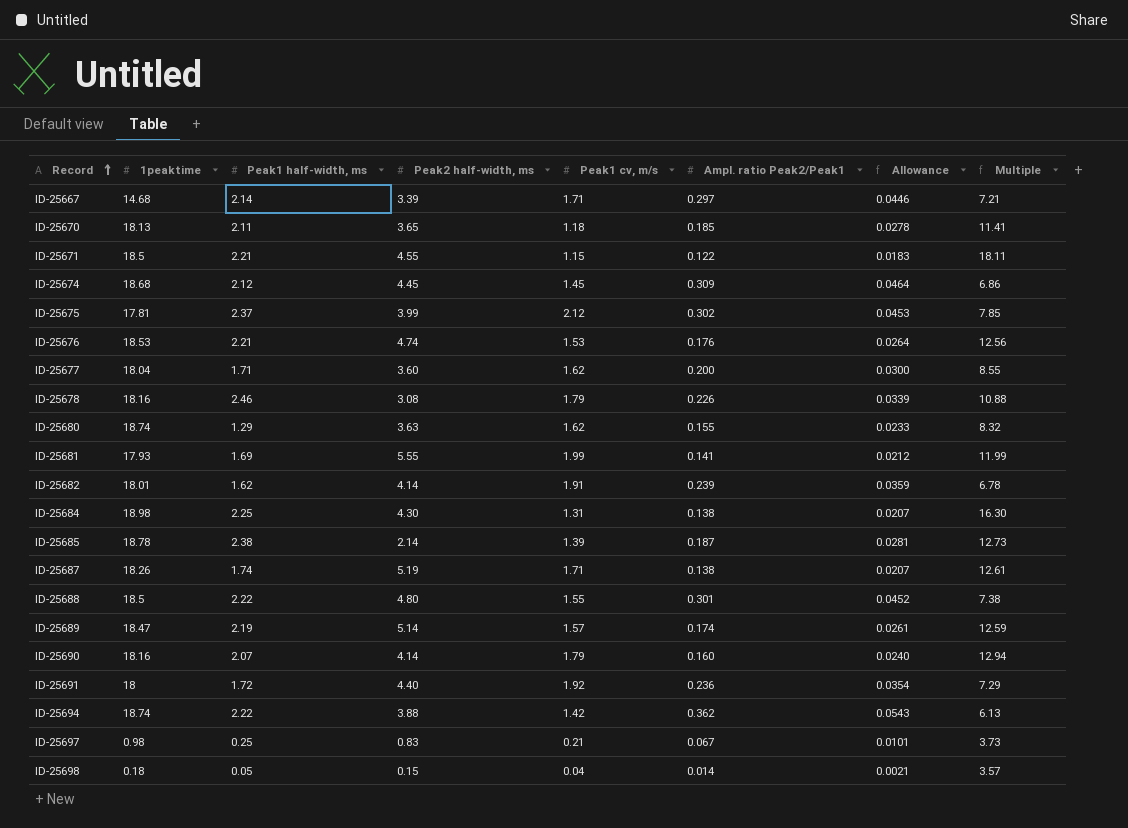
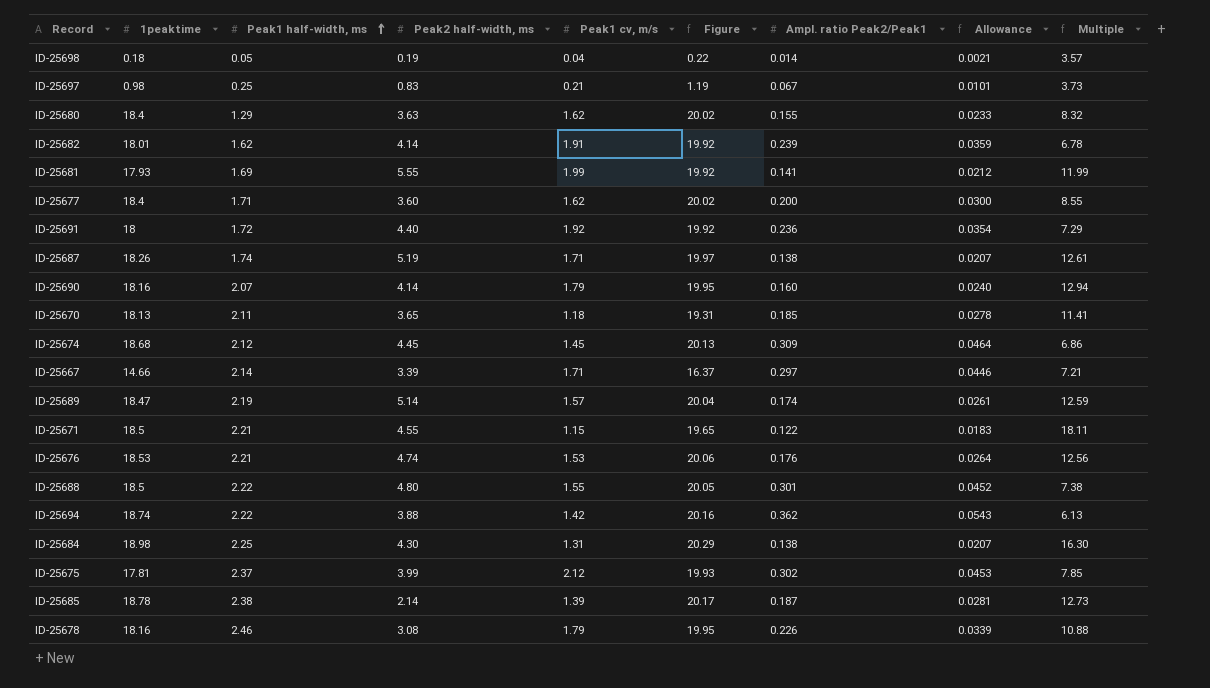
row order: Record ascending -> Peak1 half-width, ms ascending
column Figure | formula: none -> [1peaktime] + [Peak1 cv, m/s]
ID-25698 | Peak2 half-width, ms: 0.15 -> 0.19
ID-25680 | 1peaktime: 18.74 -> 18.4
ID-25677 | 1peaktime: 18.04 -> 18.4
ID-25667 | 1peaktime: 14.68 -> 14.66

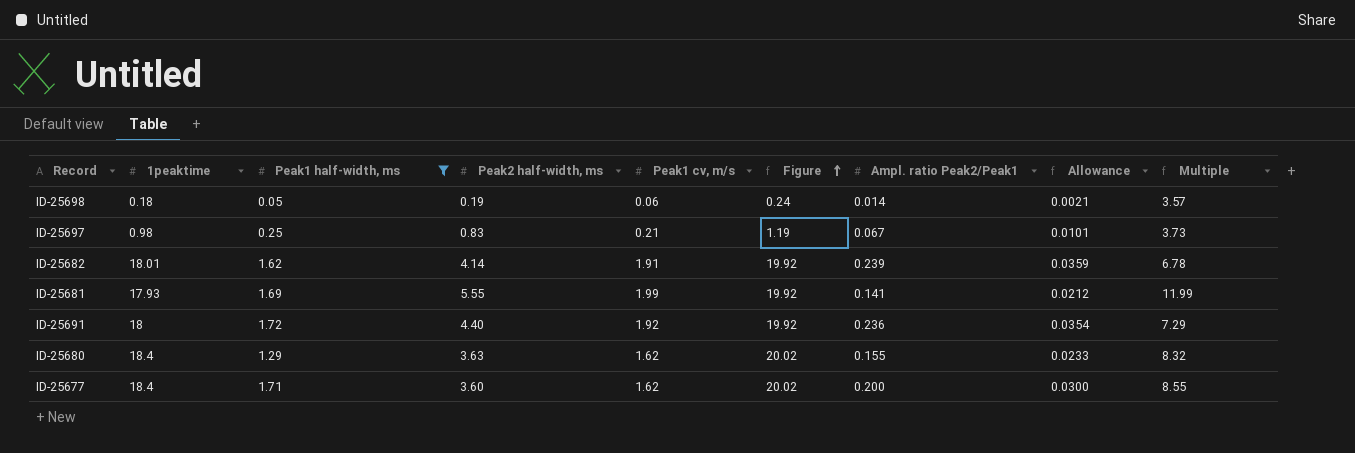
filter: none -> Peak1 half-width, ms <= 1.72
row order: Peak1 half-width, ms ascending -> Figure ascending
ID-25698 | Peak1 cv, m/s: 0.04 -> 0.06
ID-25698 | Figure: 0.22 -> 0.24

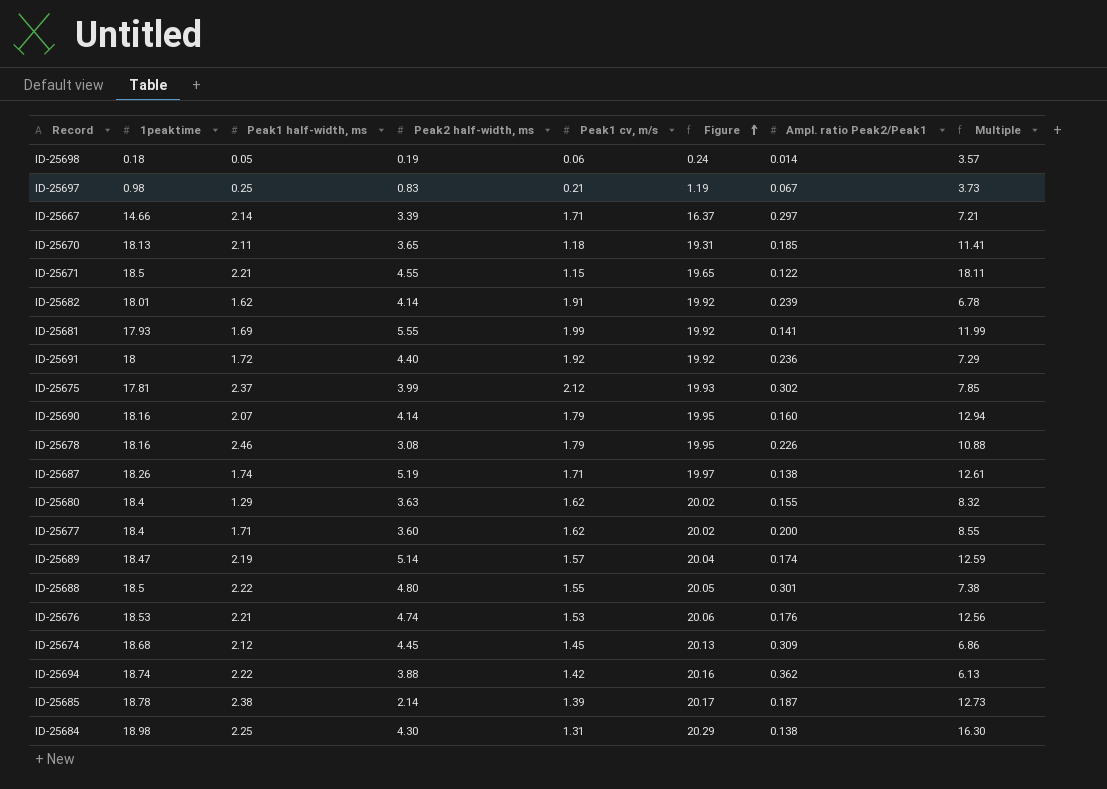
filter: Peak1 half-width, ms <= 1.72 -> none
column Allowance | formula: [Ampl. ratio Peak2/Peak1] * 0.15 -> none

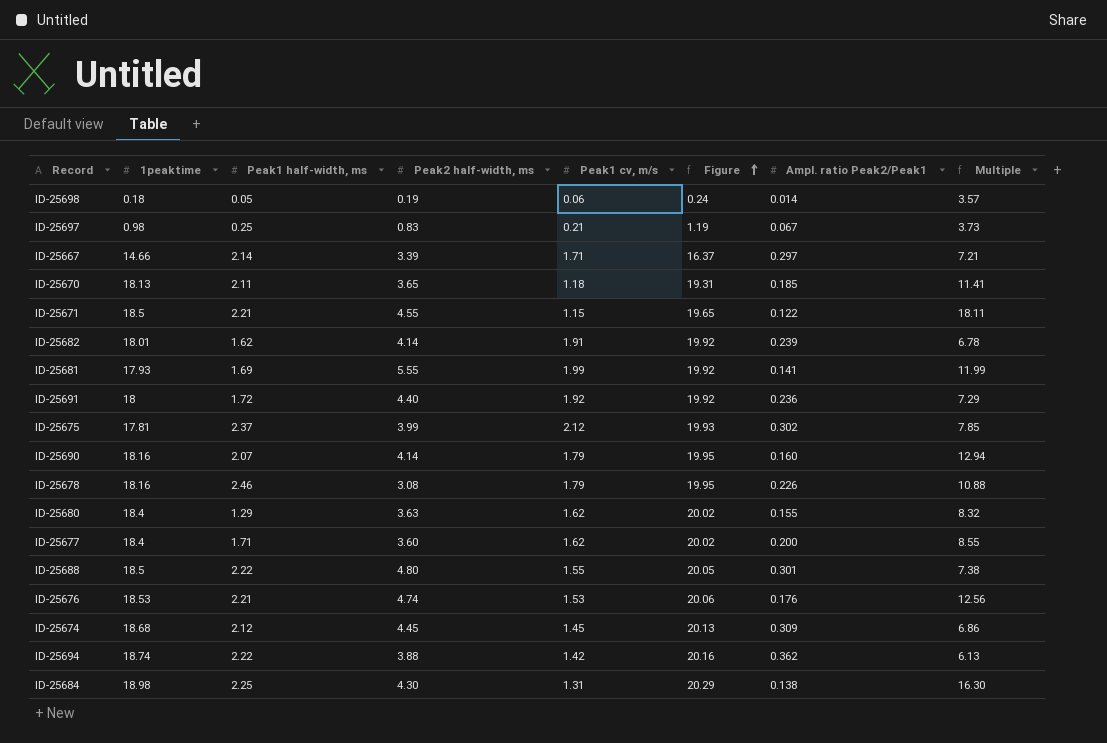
row ID-25687: 18.26 | 1.74 | 5.19 | 1.71 | 19.97 | 0.138 | 12.61 -> none
row ID-25689: 18.47 | 2.19 | 5.14 | 1.57 | 20.04 | 0.174 | 12.59 -> none
row ID-25685: 18.78 | 2.38 | 2.14 | 1.39 | 20.17 | 0.187 | 12.73 -> none

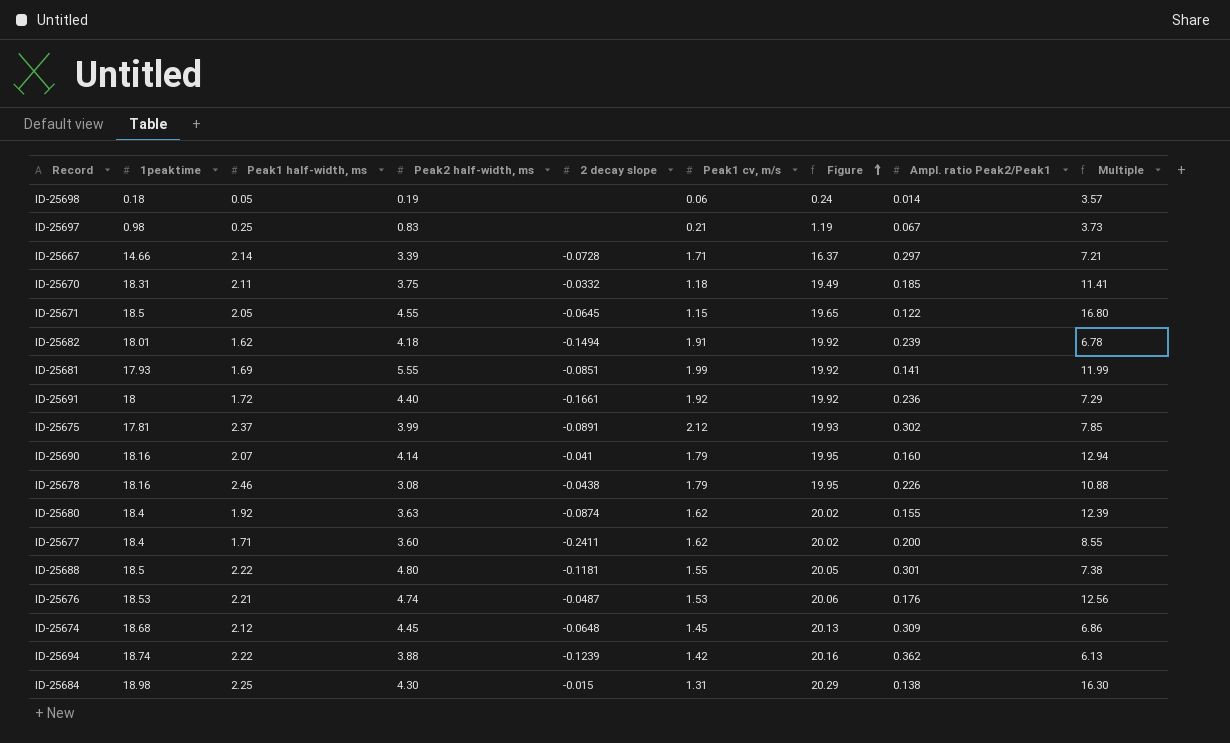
column 2 decay slope | position: none -> 5
ID-25670 | 1peaktime: 18.13 -> 18.31
ID-25670 | Peak2 half-width, ms: 3.65 -> 3.75
ID-25670 | Figure: 19.31 -> 19.49
ID-25671 | Peak1 half-width, ms: 2.21 -> 2.05
ID-25671 | Multiple: 18.11 -> 16.80
ID-25682 | Peak2 half-width, ms: 4.14 -> 4.18
ID-25680 | Peak1 half-width, ms: 1.29 -> 1.92
ID-25680 | Multiple: 8.32 -> 12.39

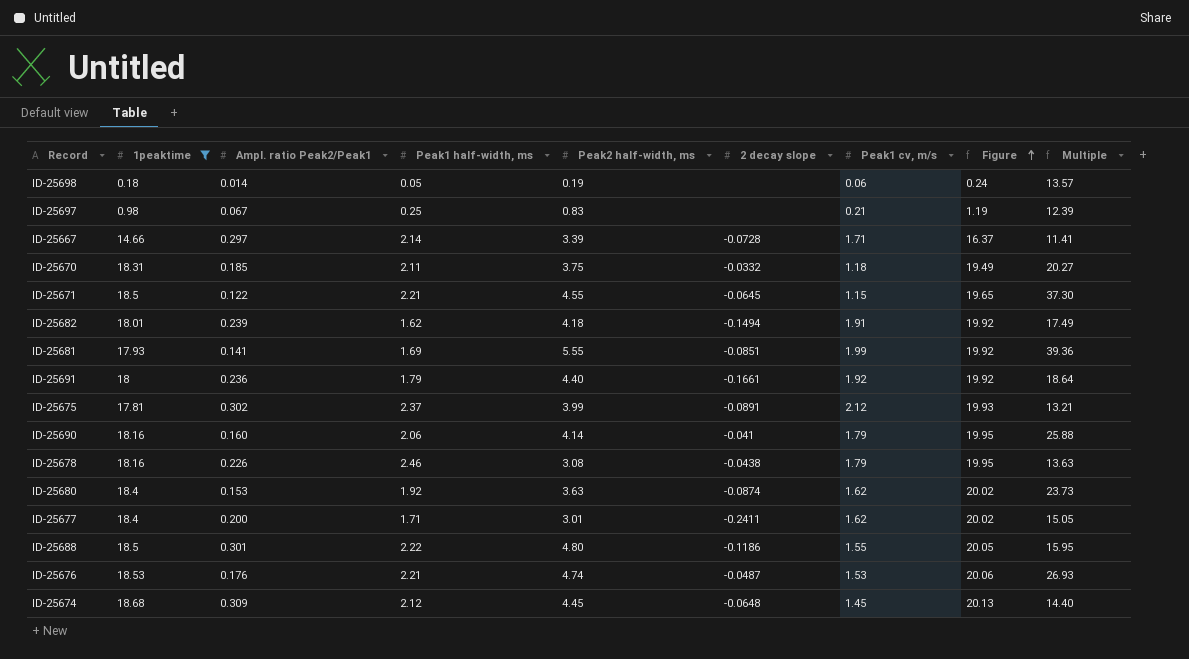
filter: none -> 1peaktime <= 18.68
column Ampl. ratio Peak2/Peak1 | position: 8 -> 3
column Multiple | formula: [Peak1 half-width, ms] / [Ampl. ratio Peak2/Peak1] -> [Peak2 half-width, ms] / [Ampl. ratio Peak2/Peak1]
ID-25671 | Peak1 half-width, ms: 2.05 -> 2.21
ID-25691 | Peak1 half-width, ms: 1.72 -> 1.79
ID-25690 | Peak1 half-width, ms: 2.07 -> 2.06
ID-25680 | Ampl. ratio Peak2/Peak1: 0.155 -> 0.153
ID-25677 | Peak2 half-width, ms: 3.60 -> 3.01
ID-25688 | 2 decay slope: -0.1181 -> -0.1186

